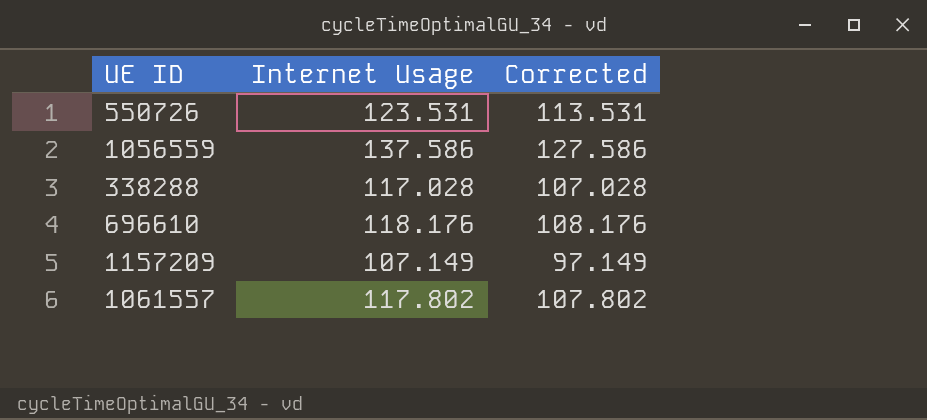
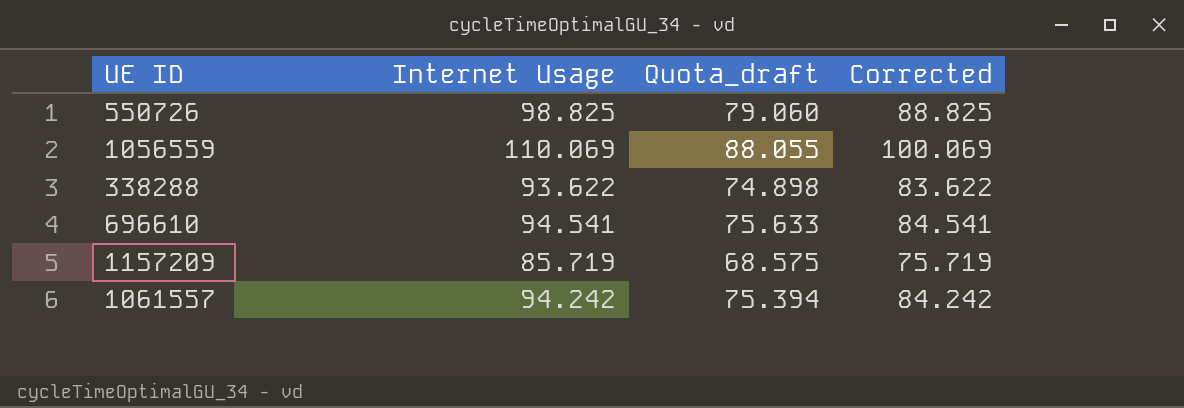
column Quota_draft | formula: none -> [Internet Usage] * 0.8
550726 | Internet Usage: 123.531 -> 98.825
550726 | Corrected: 113.531 -> 88.825
1056559 | Internet Usage: 137.586 -> 110.069
1056559 | Corrected: 127.586 -> 100.069
338288 | Internet Usage: 117.028 -> 93.622
338288 | Corrected: 107.028 -> 83.622
696610 | Internet Usage: 118.176 -> 94.541
696610 | Corrected: 108.176 -> 84.541
1157209 | Internet Usage: 107.149 -> 85.719
1157209 | Corrected: 97.149 -> 75.719
1061557 | Internet Usage: 117.802 -> 94.242
1061557 | Corrected: 107.802 -> 84.242

